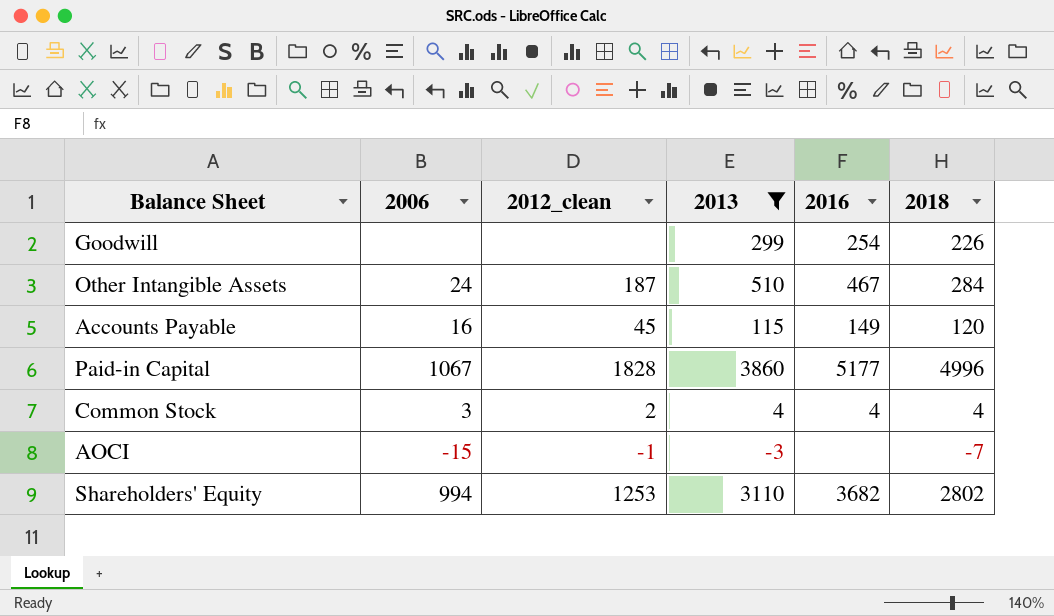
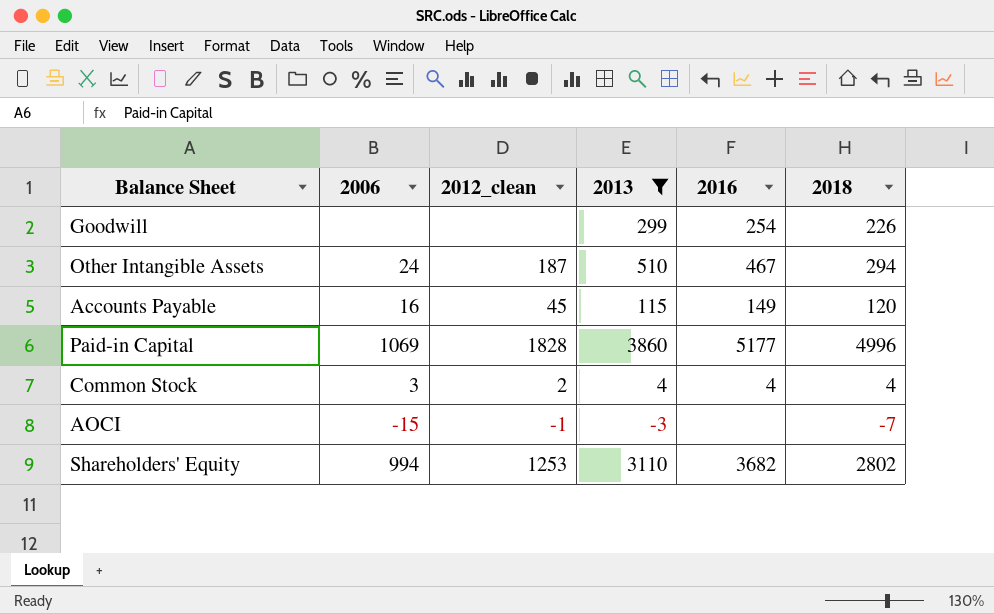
Other Intangible Assets | 2018: 284 -> 294
Paid-in Capital | 2006: 1067 -> 1069

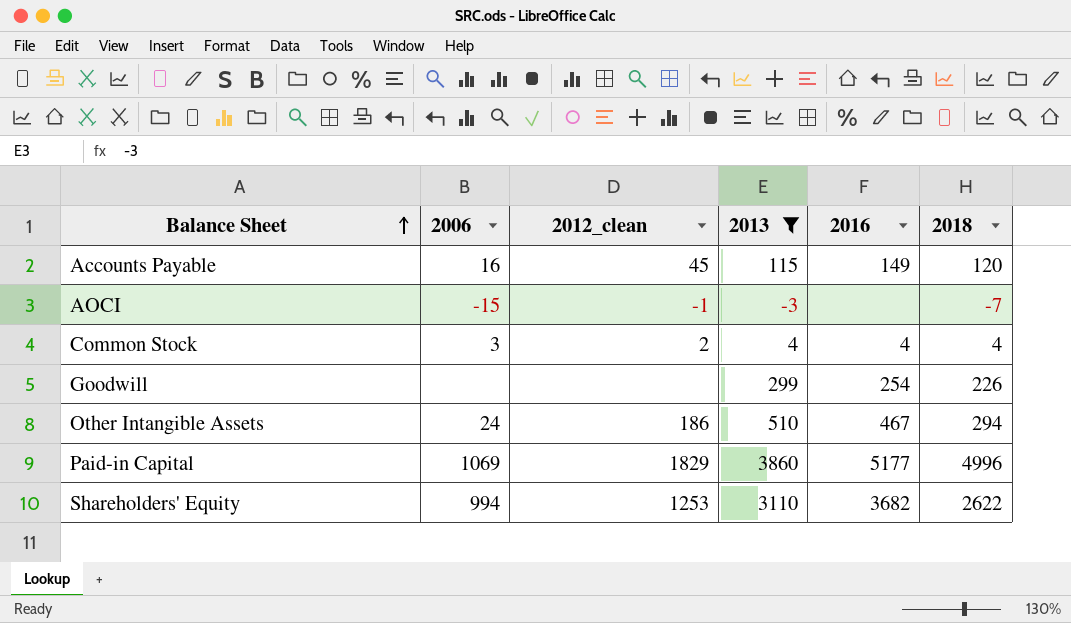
row order: none -> Balance Sheet ascending
Other Intangible Assets | 2012_clean: 187 -> 186
Paid-in Capital | 2012_clean: 1828 -> 1829
Shareholders' Equity | 2018: 2802 -> 2622

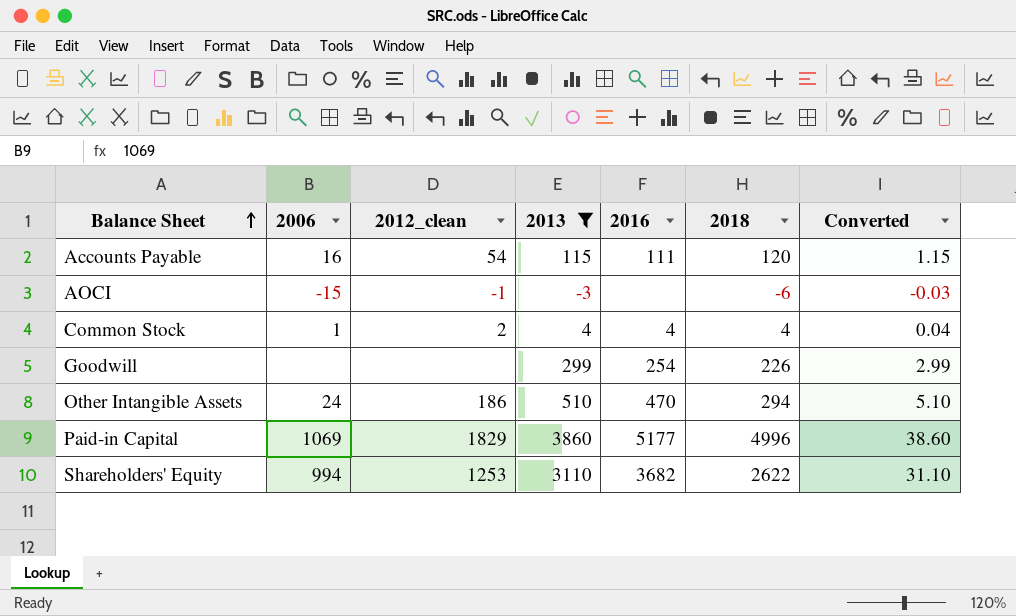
column Converted | formula: none -> [2013] * 0.01
Accounts Payable | 2012_clean: 45 -> 54
Accounts Payable | 2016: 149 -> 111
AOCI | 2018: -7 -> -6
Common Stock | 2006: 3 -> 1
Other Intangible Assets | 2016: 467 -> 470

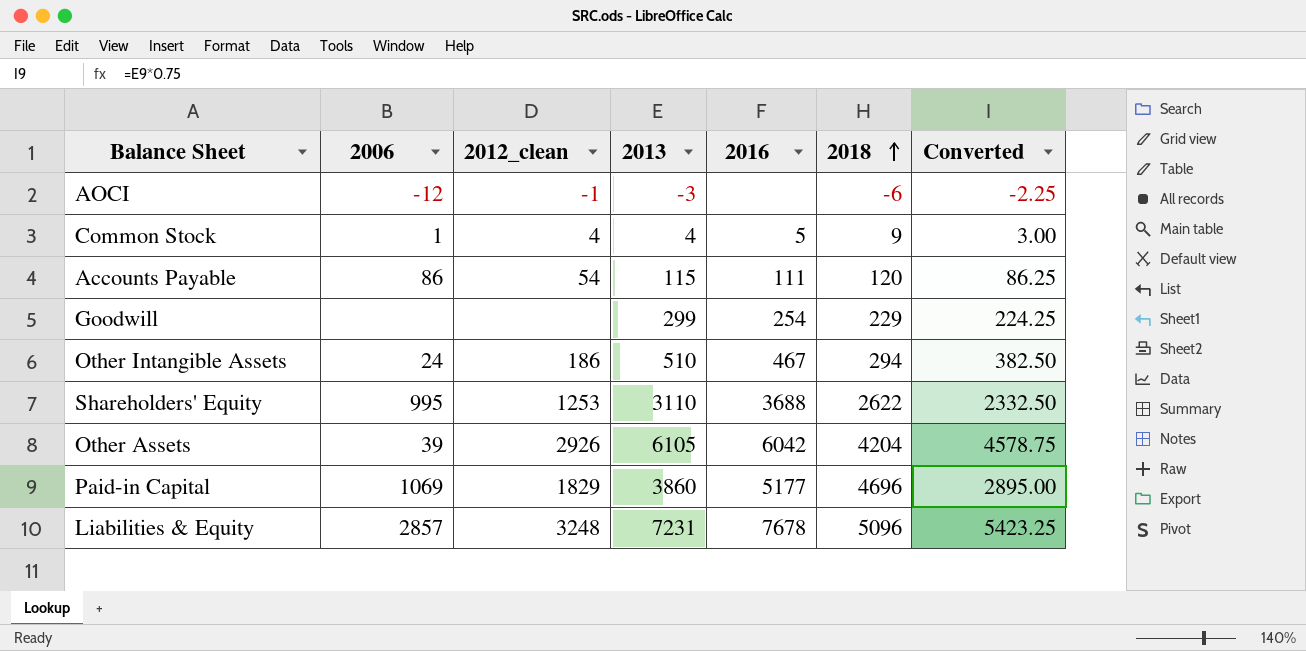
filter: 2013 <= 3860 -> none
row order: Balance Sheet ascending -> 2018 ascending
column Converted | formula: [2013] * 0.01 -> [2013] * 0.75
AOCI | 2006: -15 -> -12
Common Stock | 2012_clean: 2 -> 4
Common Stock | 2016: 4 -> 5
Common Stock | 2018: 4 -> 9
Accounts Payable | 2006: 16 -> 86
Goodwill | 2018: 226 -> 229
Other Intangible Assets | 2016: 470 -> 467
Shareholders' Equity | 2006: 994 -> 995
Shareholders' Equity | 2016: 3682 -> 3688
Paid-in Capital | 2018: 4996 -> 4696

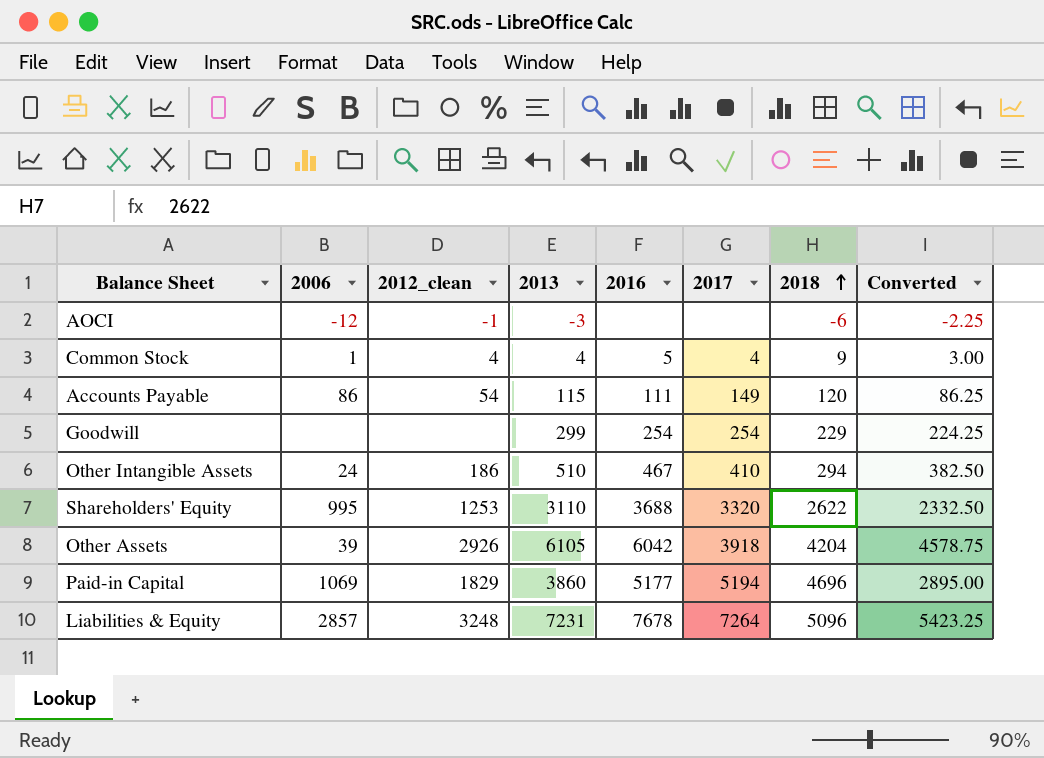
column 2017 | position: none -> 6

